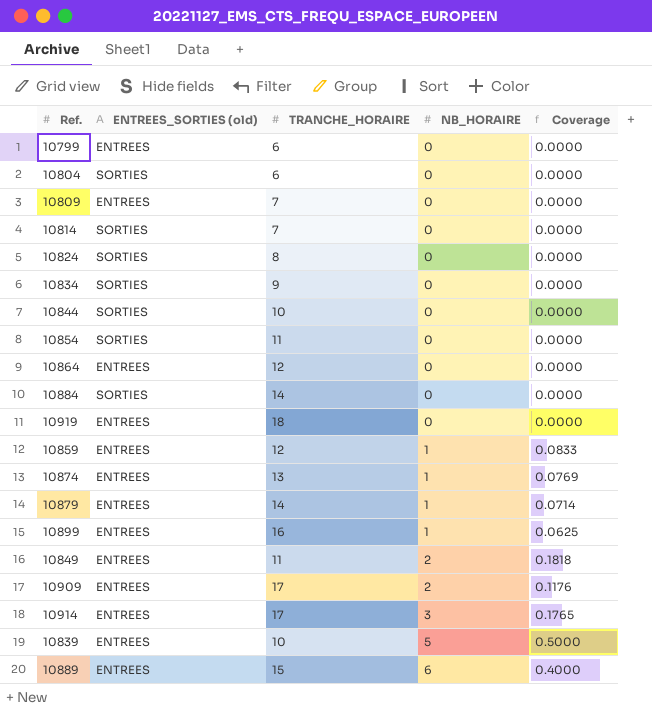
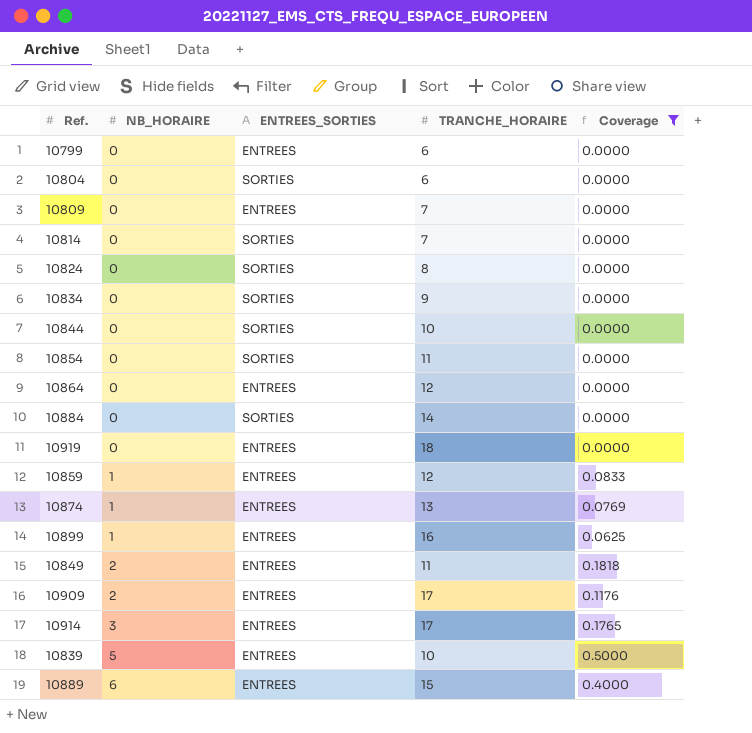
filter: none -> Coverage != 0.0714
column NB_HORAIRE | position: 4 -> 2
column name: ENTREES_SORTIES (old) -> ENTREES_SORTIES

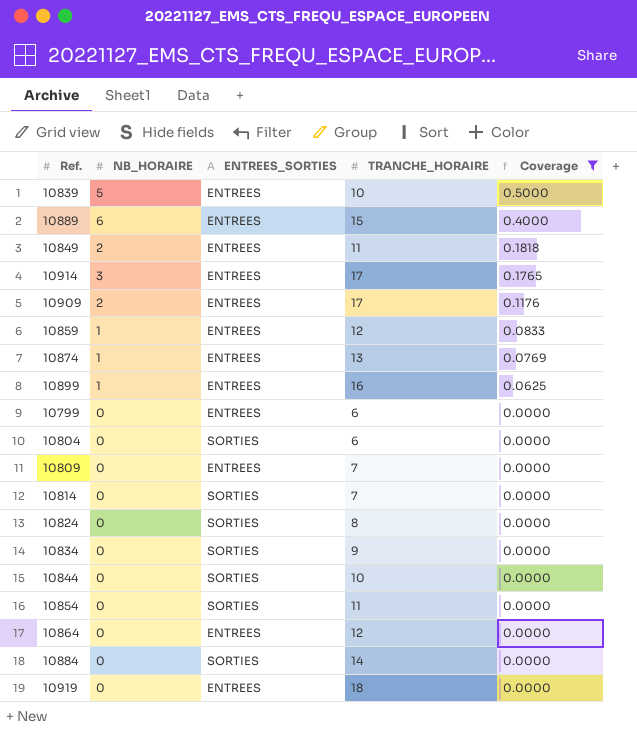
row order: NB_HORAIRE ascending -> Coverage descending

